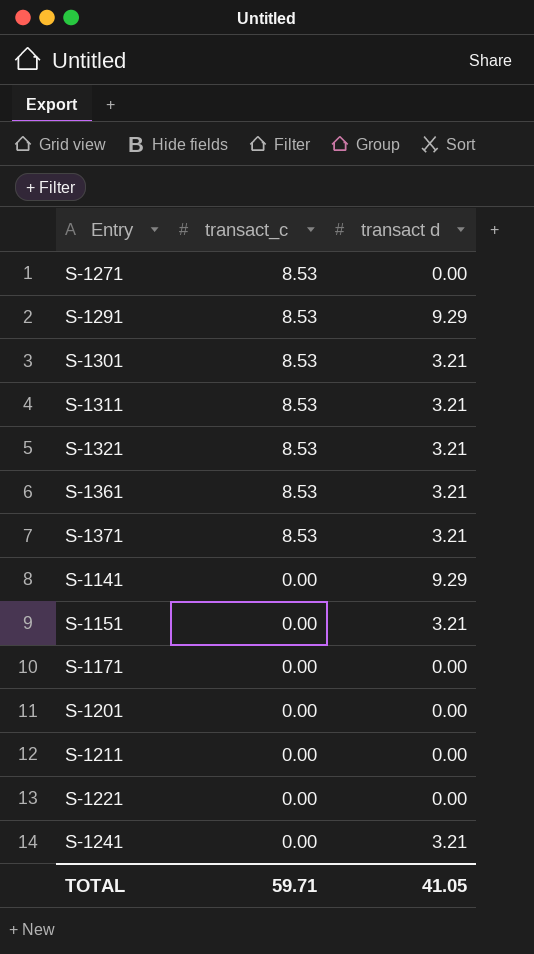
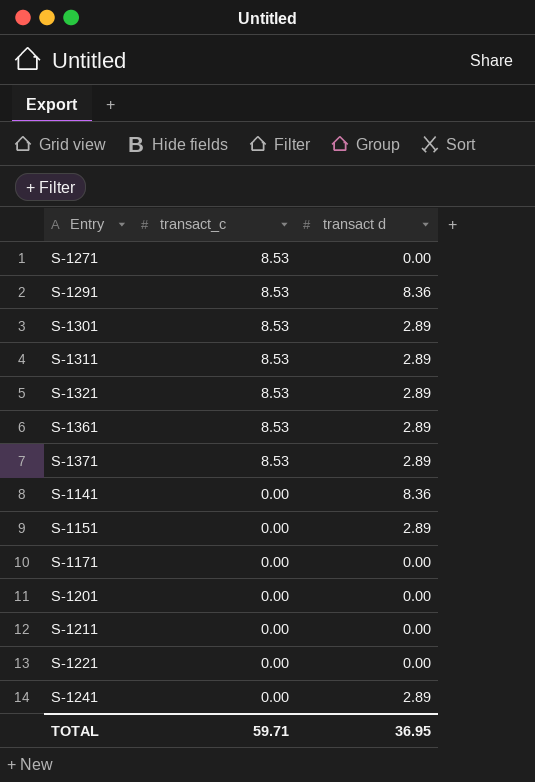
S-1291 | transact d: 9.29 -> 8.36
S-1301 | transact d: 3.21 -> 2.89
S-1311 | transact d: 3.21 -> 2.89
S-1321 | transact d: 3.21 -> 2.89
S-1361 | transact d: 3.21 -> 2.89
S-1371 | transact d: 3.21 -> 2.89
S-1141 | transact d: 9.29 -> 8.36
S-1151 | transact d: 3.21 -> 2.89
S-1241 | transact d: 3.21 -> 2.89
TOTAL | transact d: 41.05 -> 36.95

